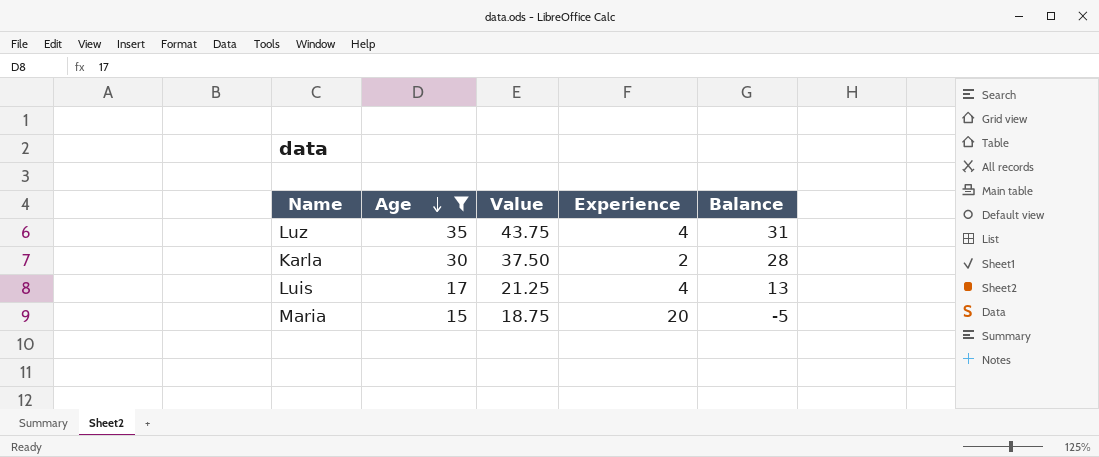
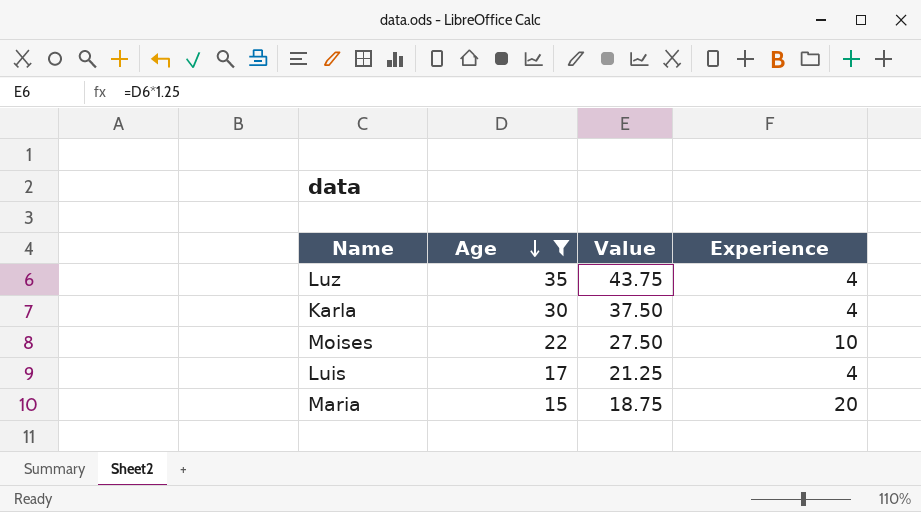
column Balance | formula: [Age] - [Experience] -> none
Karla | Experience: 2 -> 4
row Moises: none -> 22 | 27.50 | 10

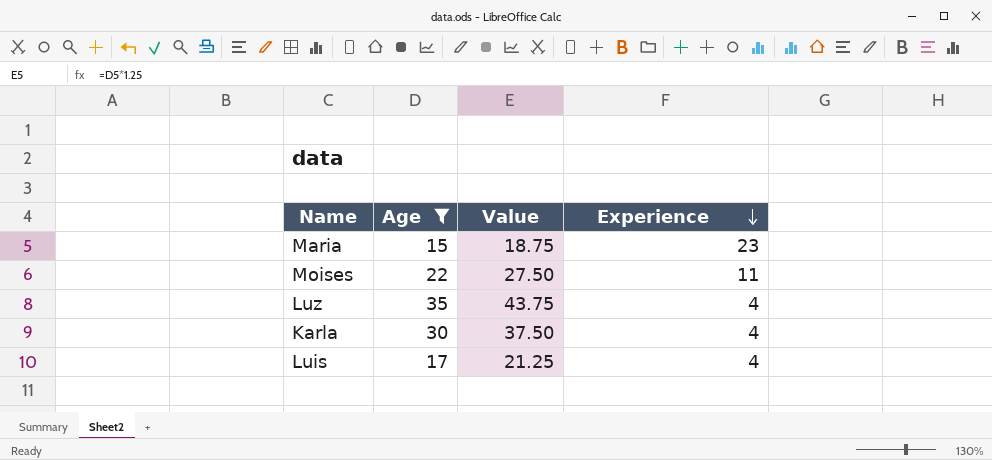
row order: Age descending -> Experience descending
Maria | Experience: 20 -> 23
Moises | Experience: 10 -> 11

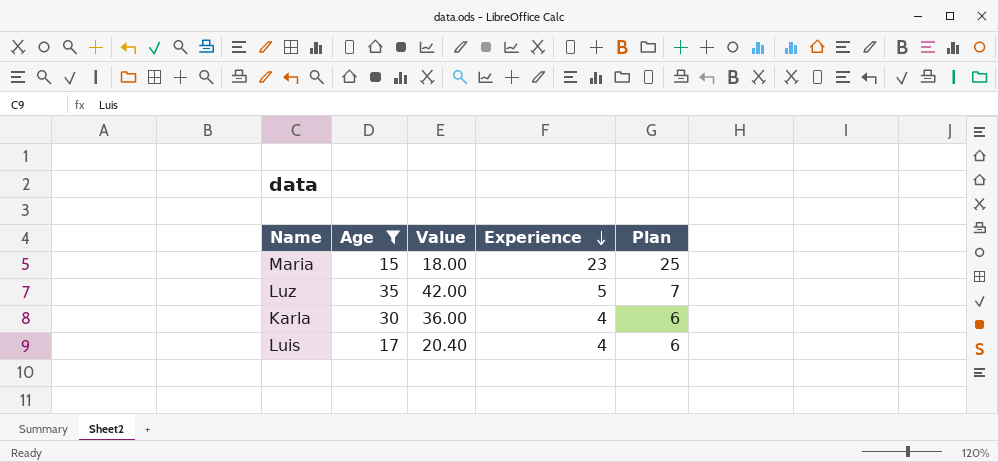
column Value | formula: [Age] * 1.25 -> [Age] * 1.2
column Plan | formula: none -> [Experience] + 2
row Moises: 22 | 27.50 | 11 -> none
Luz | Experience: 4 -> 5

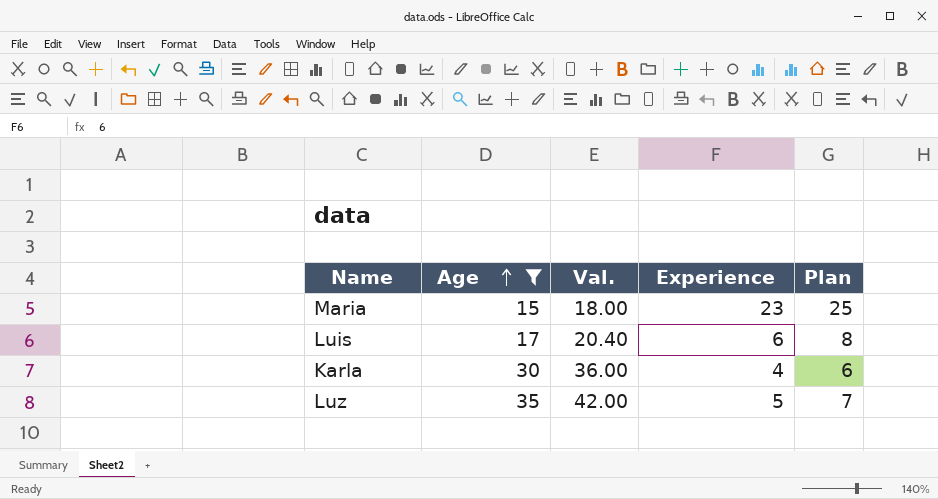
row order: Experience descending -> Age ascending
column name: Value -> Val.
Luis | Experience: 4 -> 6
Luis | Plan: 6 -> 8

